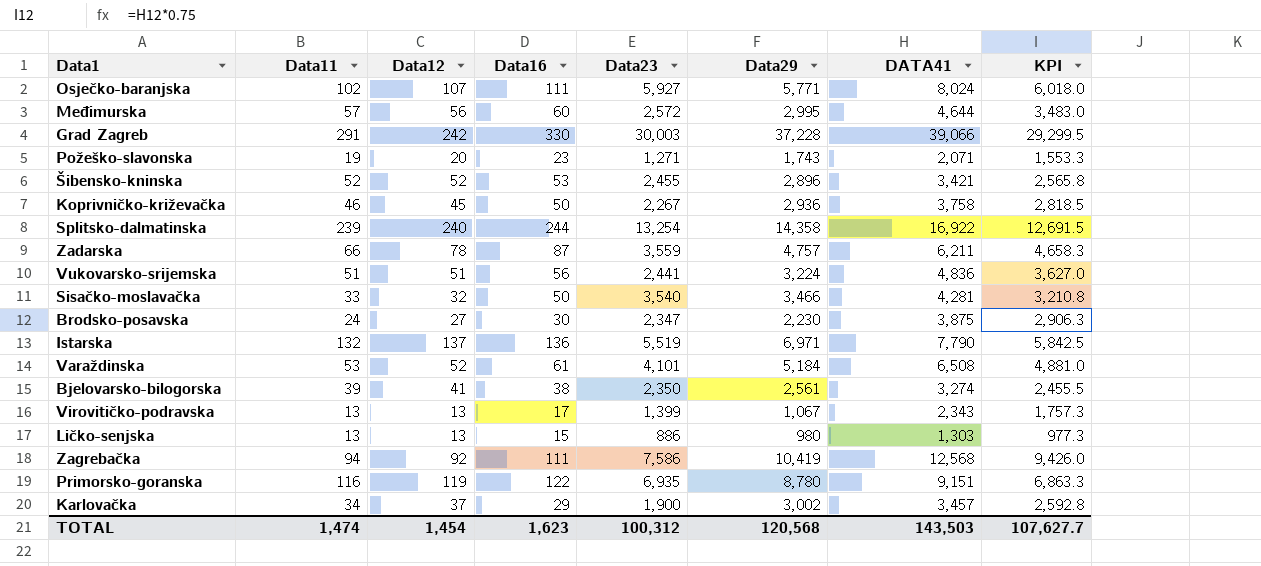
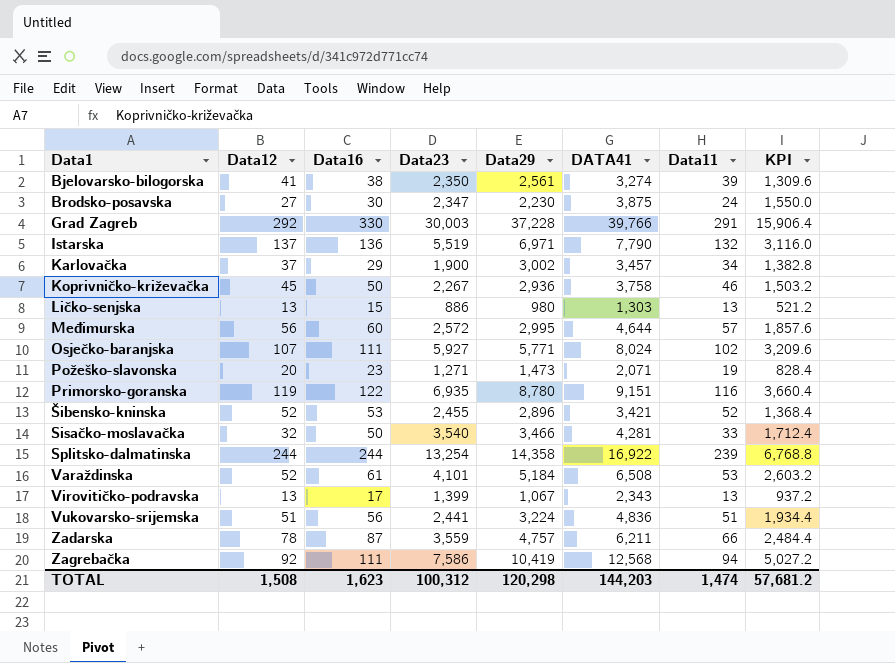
row order: none -> Data1 ascending
column Data11 | position: 2 -> 7
column KPI | formula: [DATA41] * 0.75 -> [DATA41] * 0.4
Grad Zagreb | Data12: 242 -> 292
Grad Zagreb | DATA41: 39,066 -> 39,766
Požeško-slavonska | Data29: 1,743 -> 1,473
Splitsko-dalmatinska | Data12: 240 -> 244
TOTAL | Data12: 1,454 -> 1,508
TOTAL | Data29: 120,568 -> 120,298
TOTAL | DATA41: 143,503 -> 144,203
TOTAL | KPI: 107,627.7 -> 57,681.2

